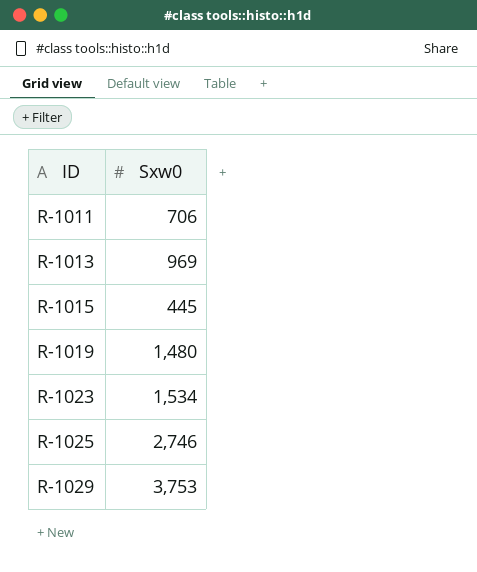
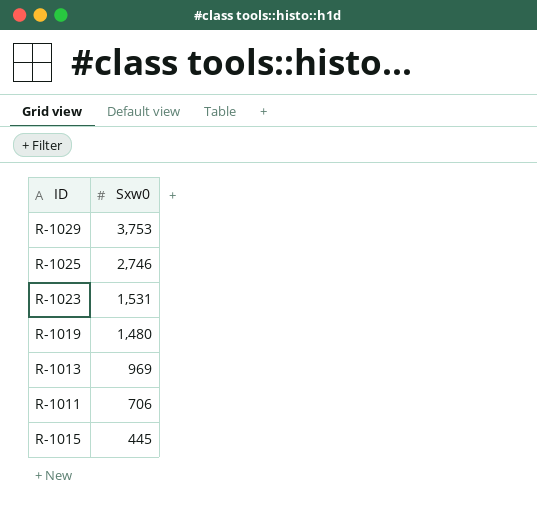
row order: ID ascending -> Sxw0 descending
R-1023 | Sxw0: 1,534 -> 1,531

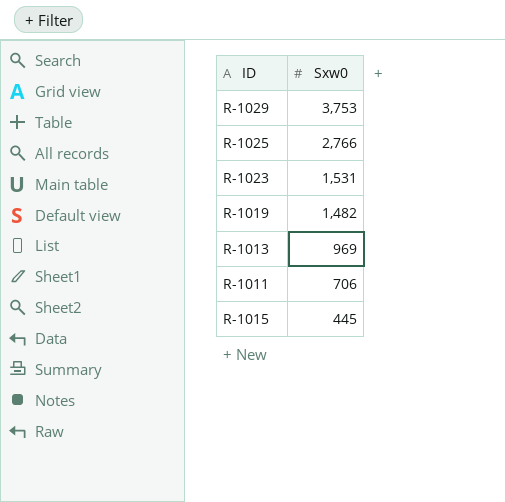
R-1025 | Sxw0: 2,746 -> 2,766
R-1019 | Sxw0: 1,480 -> 1,482

